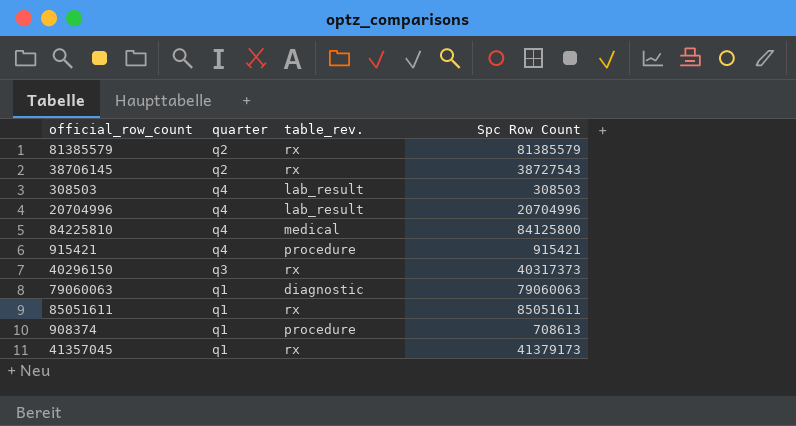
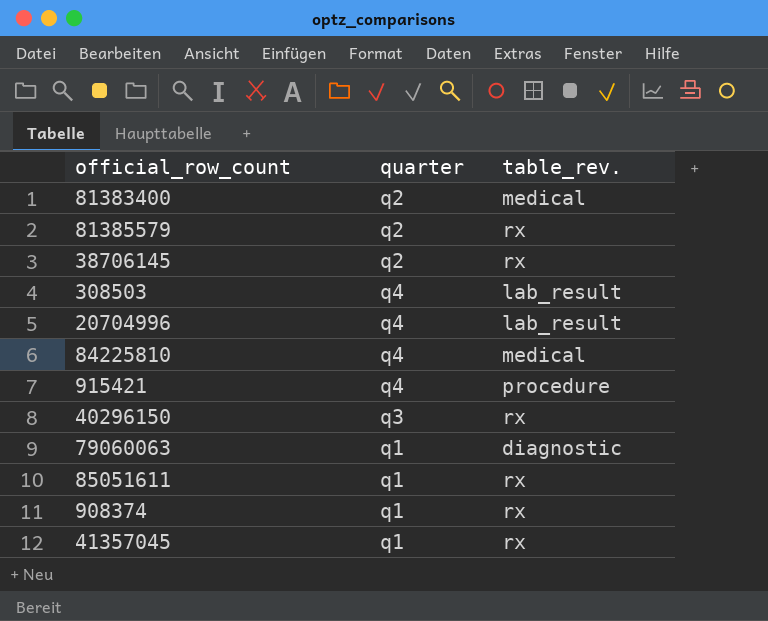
column Spc Row Count | position: 4 -> none
row 81383400: none -> q2 | medical
908374 | table_rev.: procedure -> rx

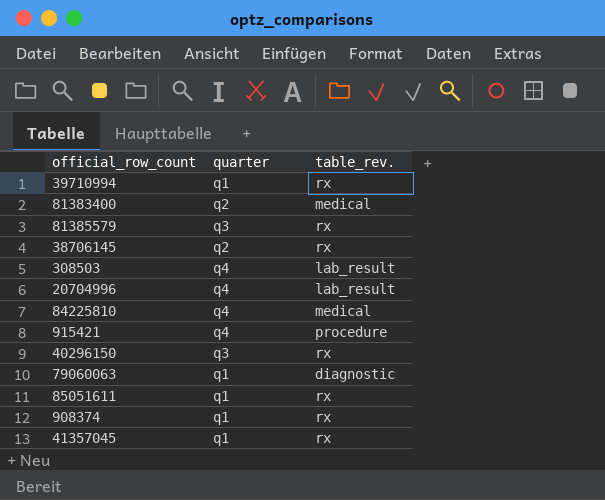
row 39710994: none -> q1 | rx
81385579 | quarter: q2 -> q3

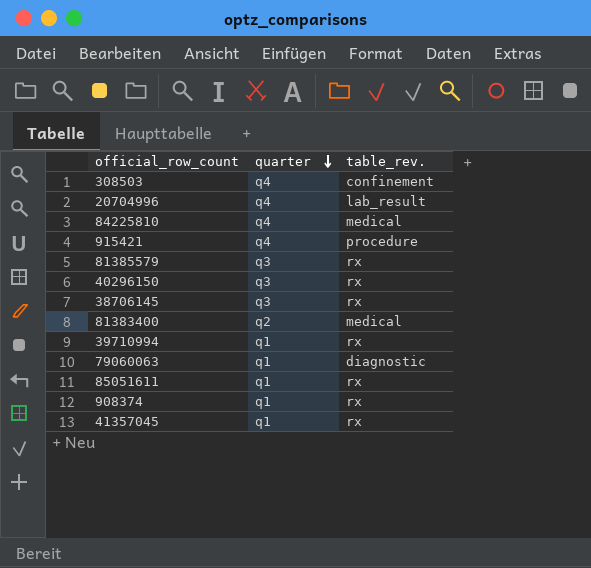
row order: none -> quarter descending
308503 | table_rev.: lab_result -> confinement
38706145 | quarter: q2 -> q3

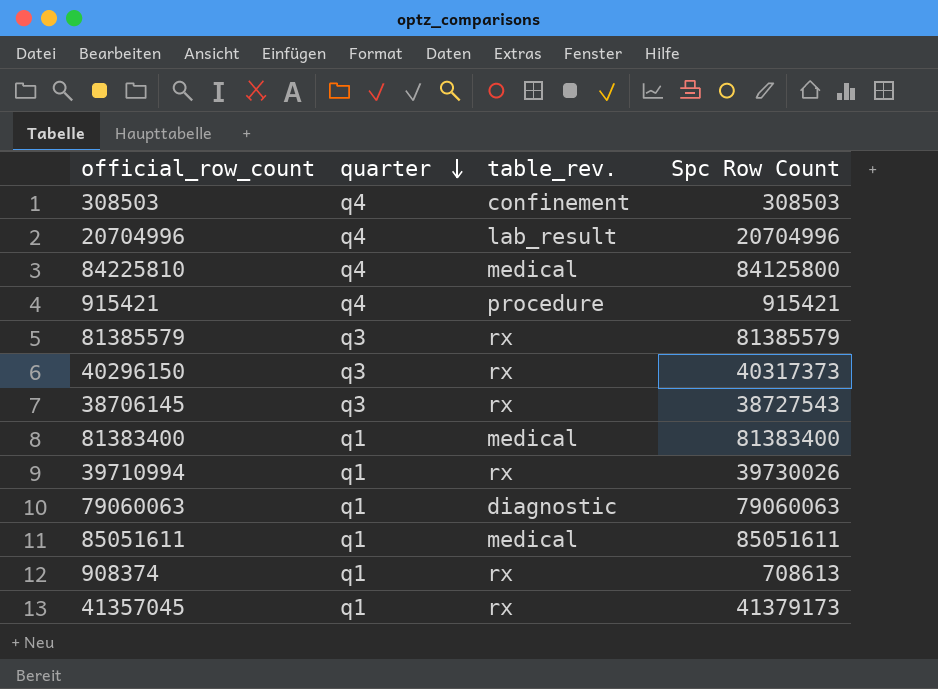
column Spc Row Count | position: none -> 4
81383400 | quarter: q2 -> q1
85051611 | table_rev.: rx -> medical

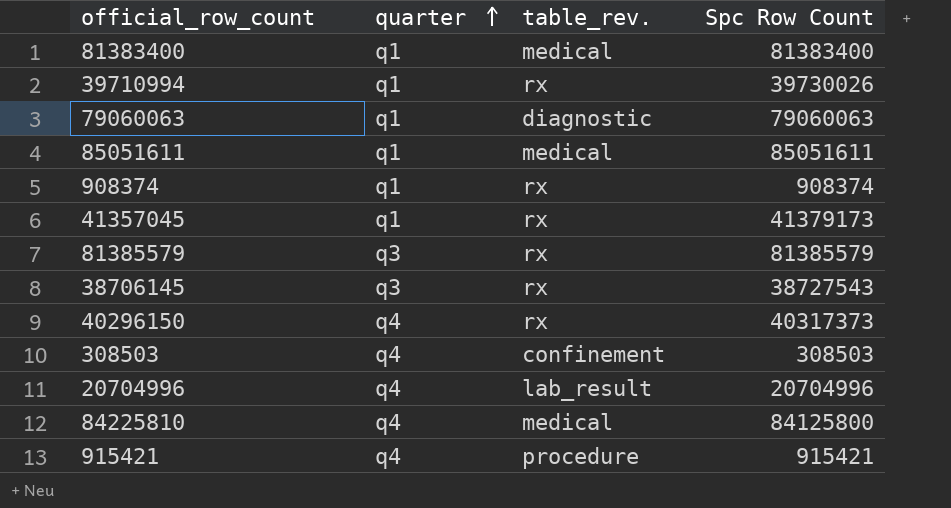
row order: quarter descending -> quarter ascending
908374 | Spc Row Count: 708613 -> 908374
40296150 | quarter: q3 -> q4

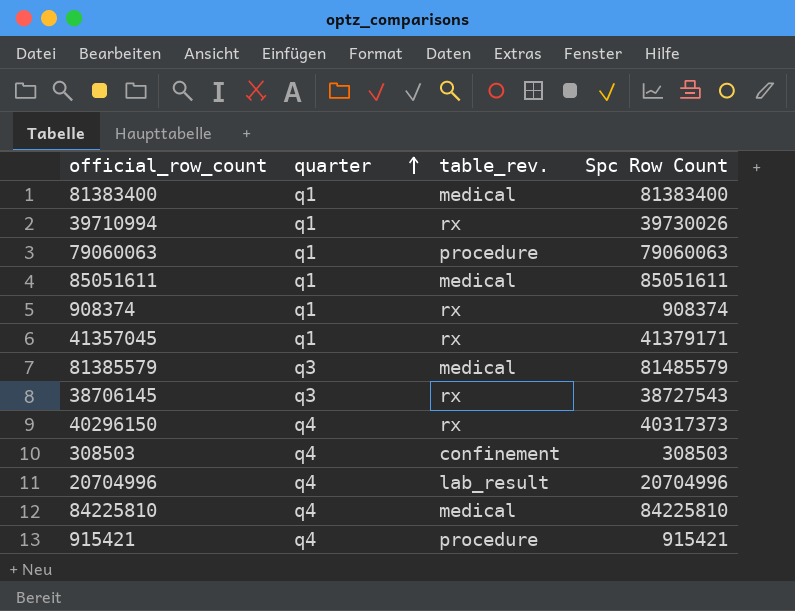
79060063 | table_rev.: diagnostic -> procedure
41357045 | Spc Row Count: 41379173 -> 41379171
81385579 | table_rev.: rx -> medical
81385579 | Spc Row Count: 81385579 -> 81485579
84225810 | Spc Row Count: 84125800 -> 84225810

